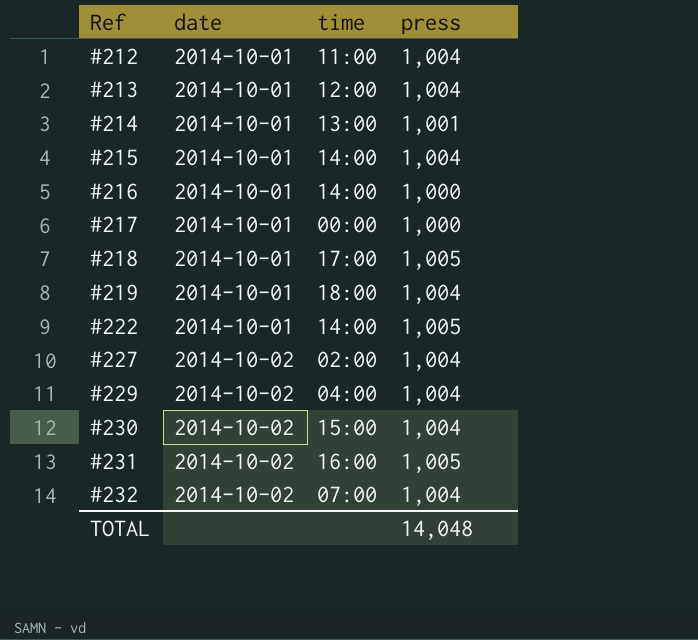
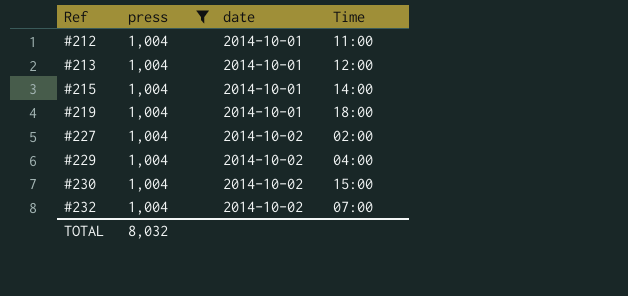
filter: none -> press = 1,004
column press | position: 4 -> 2
column name: time -> Time
TOTAL | press: 14,048 -> 8,032

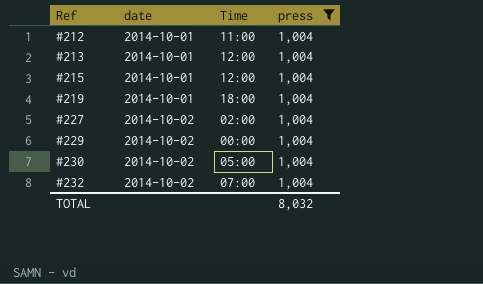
column press | position: 2 -> 4
#215 | Time: 14:00 -> 12:00
#229 | Time: 04:00 -> 00:00
#230 | Time: 15:00 -> 05:00

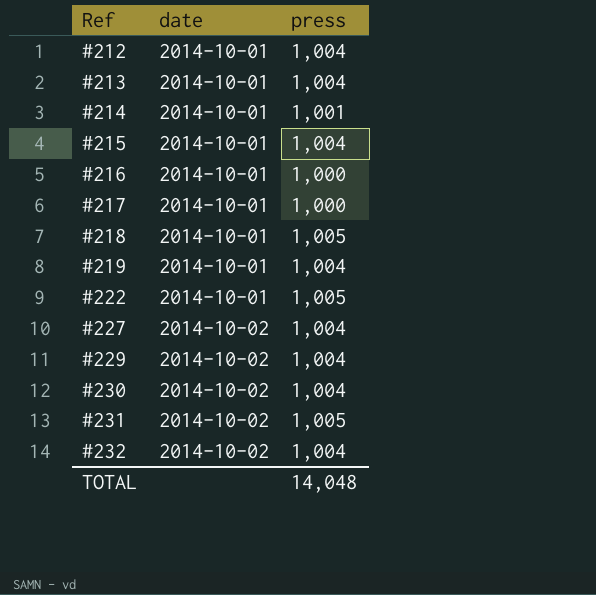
filter: press = 1,004 -> none
column Time | position: 3 -> none
TOTAL | press: 8,032 -> 14,048

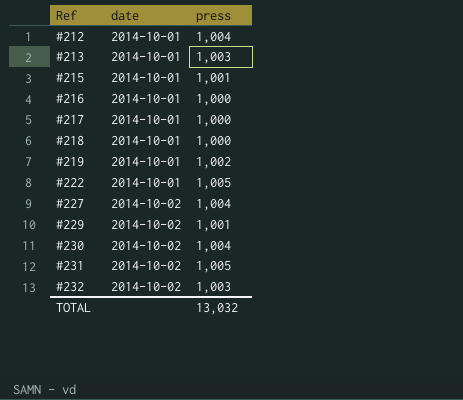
row #214: 2014-10-01 | 1,001 -> none
#213 | press: 1,004 -> 1,003
#215 | press: 1,004 -> 1,001
#218 | press: 1,005 -> 1,000
#219 | press: 1,004 -> 1,002
#229 | press: 1,004 -> 1,001
#232 | press: 1,004 -> 1,003
TOTAL | press: 14,048 -> 13,032

